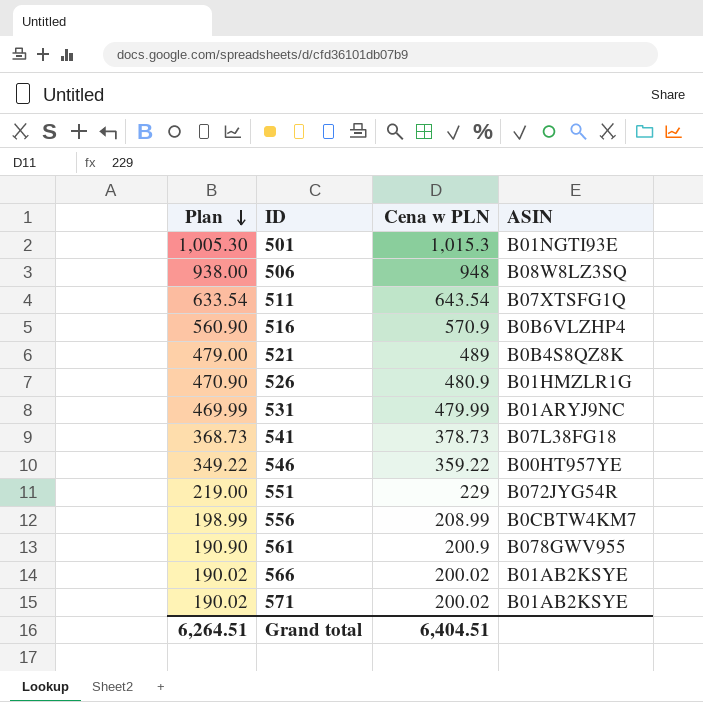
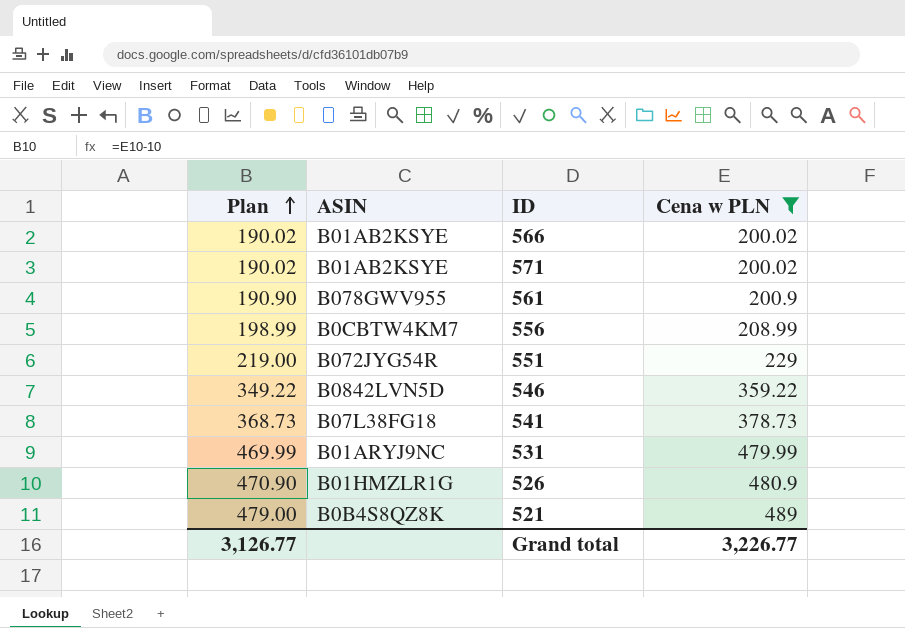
filter: none -> Cena w PLN <= 489
row order: Plan descending -> Plan ascending
column ASIN | position: 4 -> 2
546 | ASIN: B00HT957YE -> B0842LVN5D
Grand total | Plan: 6,264.51 -> 3,126.77
Grand total | Cena w PLN: 6,404.51 -> 3,226.77

